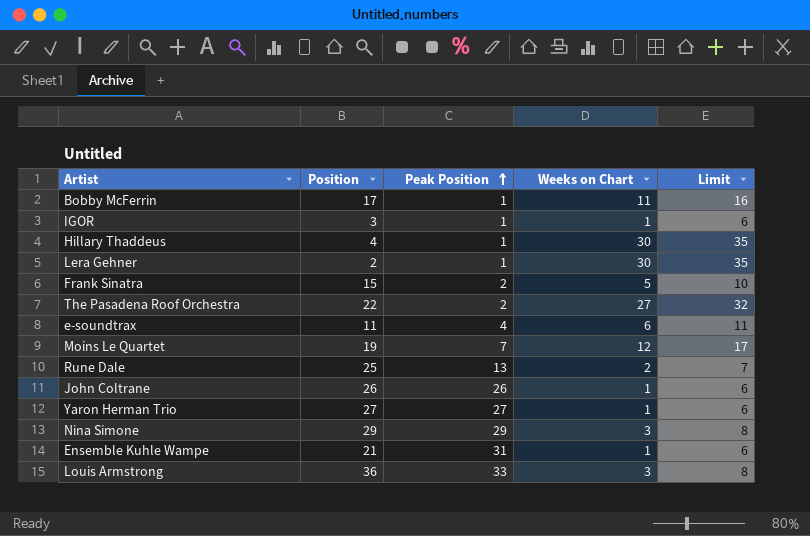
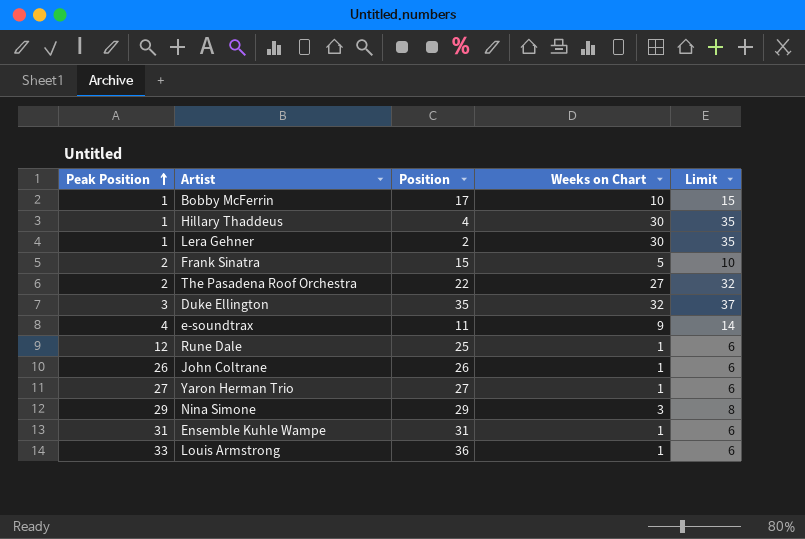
column Peak Position | position: 3 -> 1
row IGOR: 3 | 1 | 1 | 6 -> none
row Moins Le Quartet: 19 | 7 | 12 | 17 -> none
Bobby McFerrin | Weeks on Chart: 11 -> 10
Bobby McFerrin | Limit: 16 -> 15
row Duke Ellington: none -> 3 | 35 | 32 | 37
e-soundtrax | Weeks on Chart: 6 -> 9
e-soundtrax | Limit: 11 -> 14
Rune Dale | Peak Position: 13 -> 12
Rune Dale | Weeks on Chart: 2 -> 1
Rune Dale | Limit: 7 -> 6
Ensemble Kuhle Wampe | Position: 21 -> 31
Louis Armstrong | Weeks on Chart: 3 -> 1
Louis Armstrong | Limit: 8 -> 6

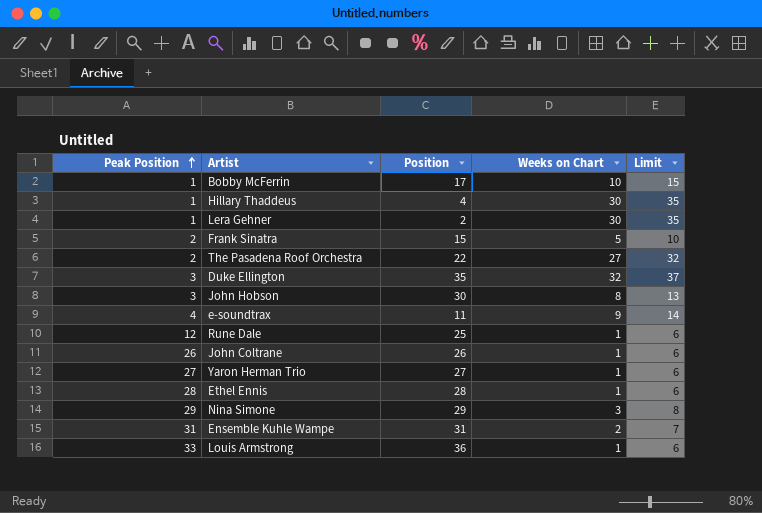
row John Hobson: none -> 3 | 30 | 8 | 13
row Ethel Ennis: none -> 28 | 28 | 1 | 6
Ensemble Kuhle Wampe | Weeks on Chart: 1 -> 2
Ensemble Kuhle Wampe | Limit: 6 -> 7

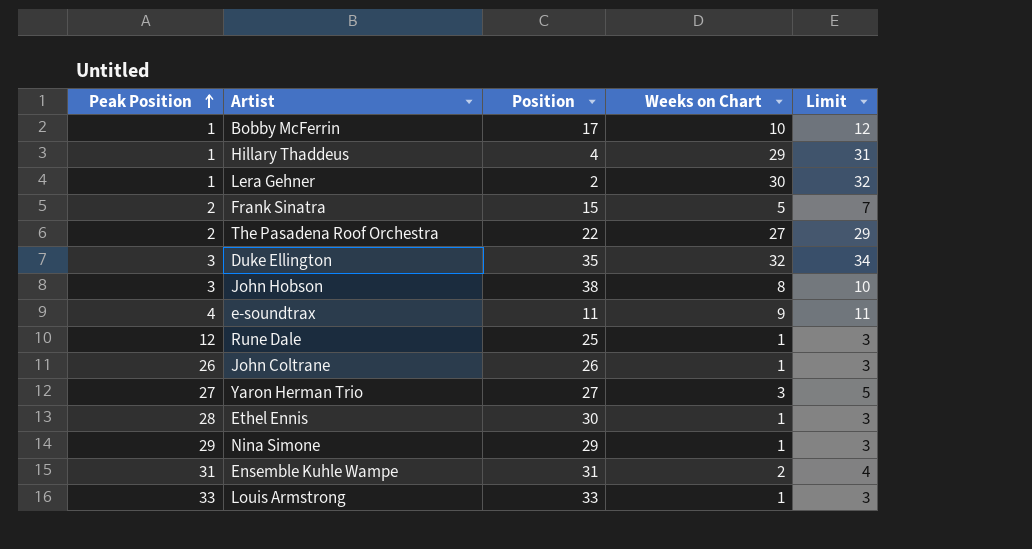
column Limit | formula: [Weeks on Chart] + 5 -> [Weeks on Chart] + 2
Hillary Thaddeus | Weeks on Chart: 30 -> 29
John Hobson | Position: 30 -> 38
Yaron Herman Trio | Weeks on Chart: 1 -> 3
Ethel Ennis | Position: 28 -> 30
Nina Simone | Weeks on Chart: 3 -> 1
Louis Armstrong | Position: 36 -> 33

